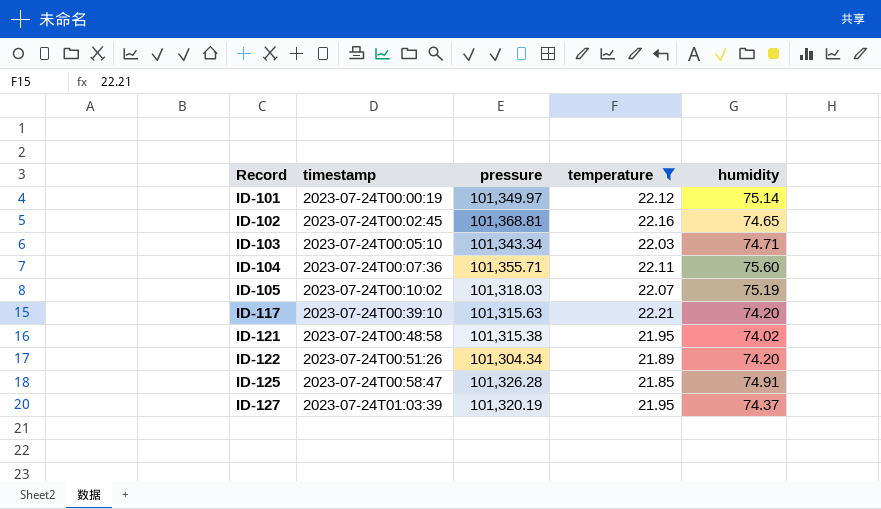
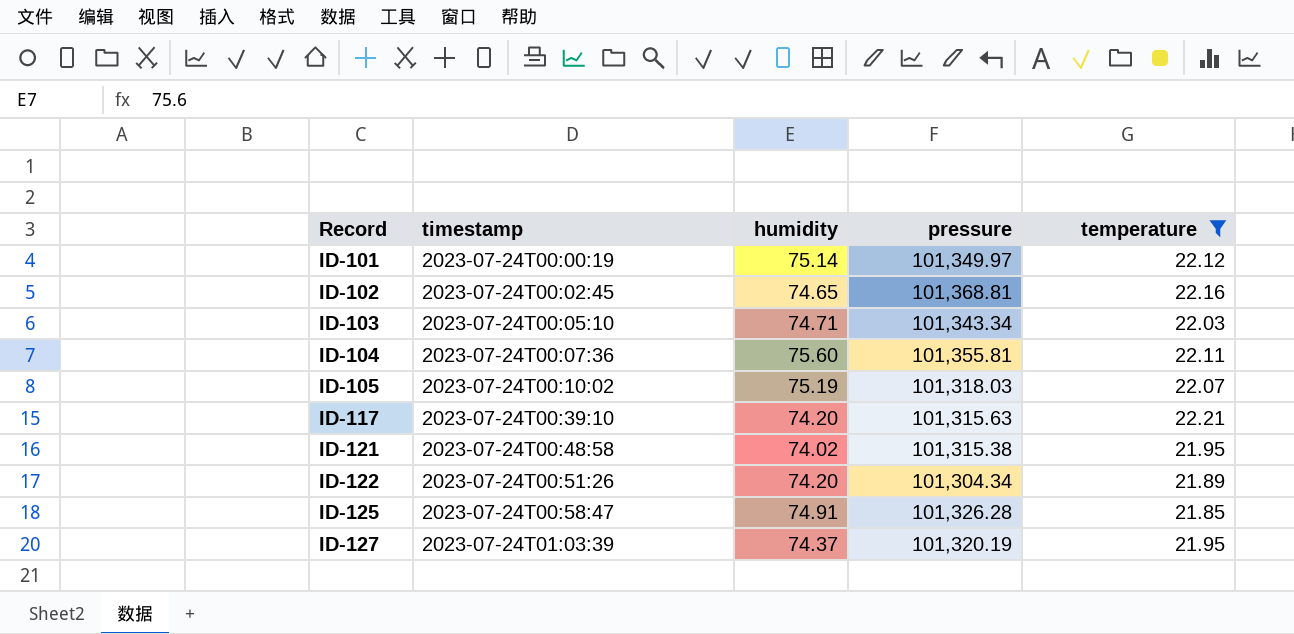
column humidity | position: 5 -> 3
ID-104 | pressure: 101,355.71 -> 101,355.81

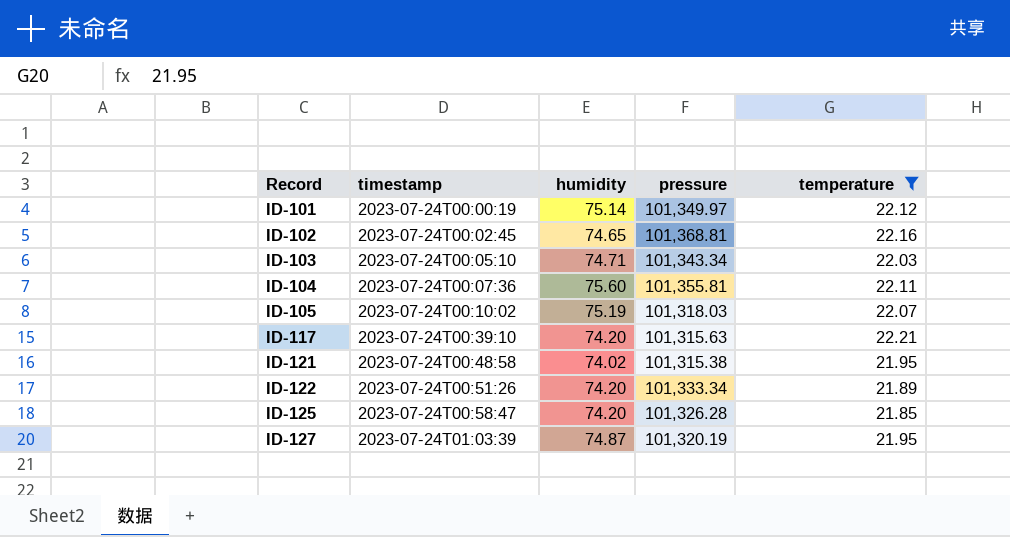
ID-122 | pressure: 101,304.34 -> 101,333.34
ID-125 | humidity: 74.91 -> 74.20
ID-127 | humidity: 74.37 -> 74.87

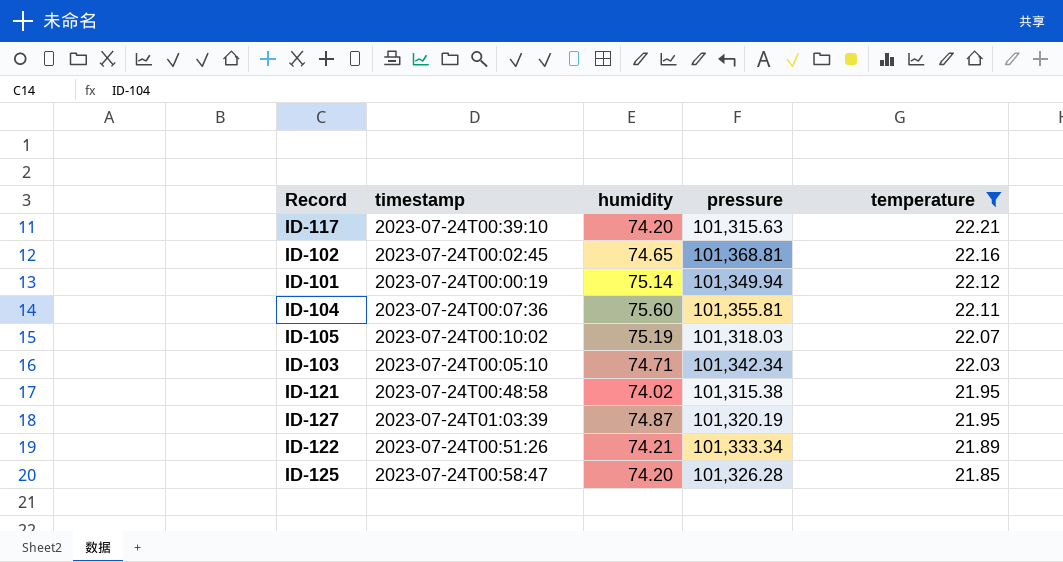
row order: Record ascending -> temperature descending
ID-101 | pressure: 101,349.97 -> 101,349.94
ID-103 | pressure: 101,343.34 -> 101,342.34
ID-122 | humidity: 74.20 -> 74.21

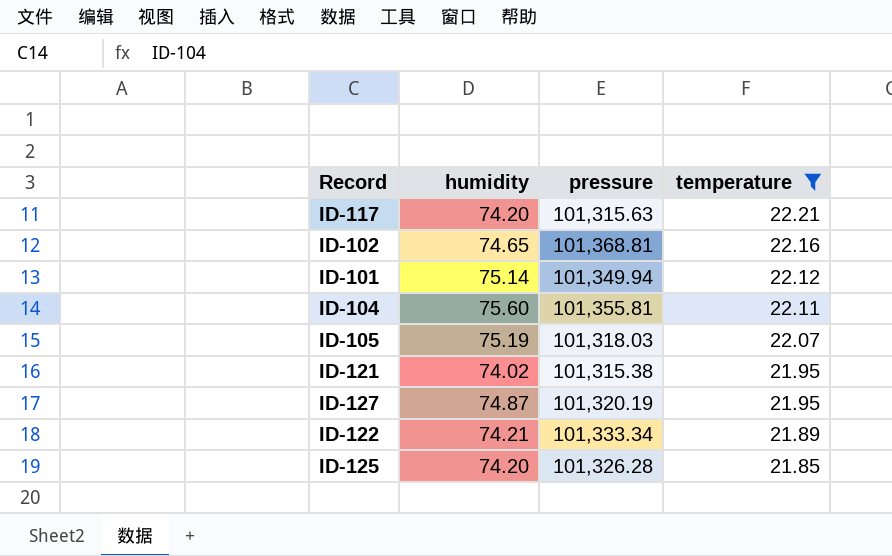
column timestamp | position: 2 -> none
row ID-103: 2023-07-24T00:05:10 | 74.71 | 101,342.34 | 22.03 -> none

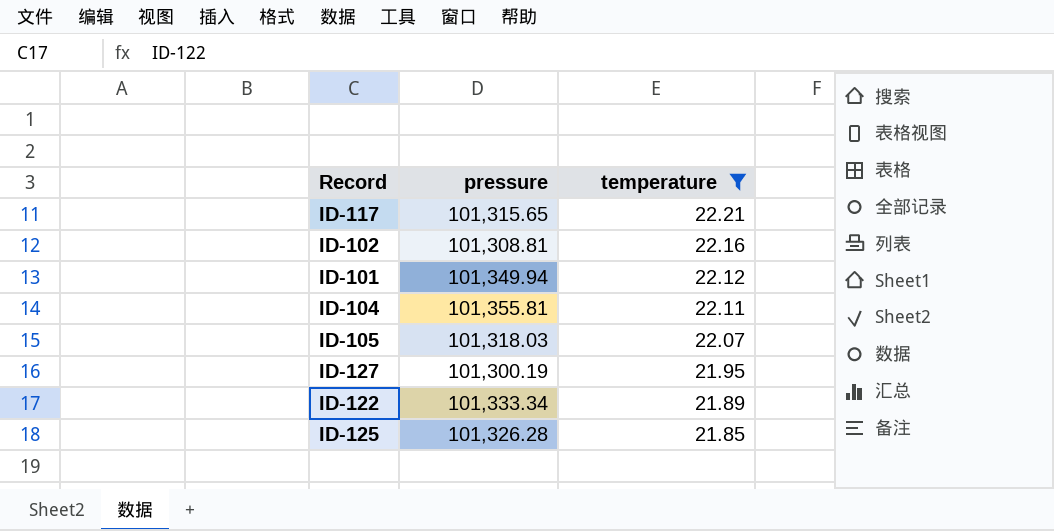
column humidity | position: 2 -> none
row ID-121: 74.02 | 101,315.38 | 21.95 -> none
ID-117 | pressure: 101,315.63 -> 101,315.65
ID-102 | pressure: 101,368.81 -> 101,308.81
ID-127 | pressure: 101,320.19 -> 101,300.19

